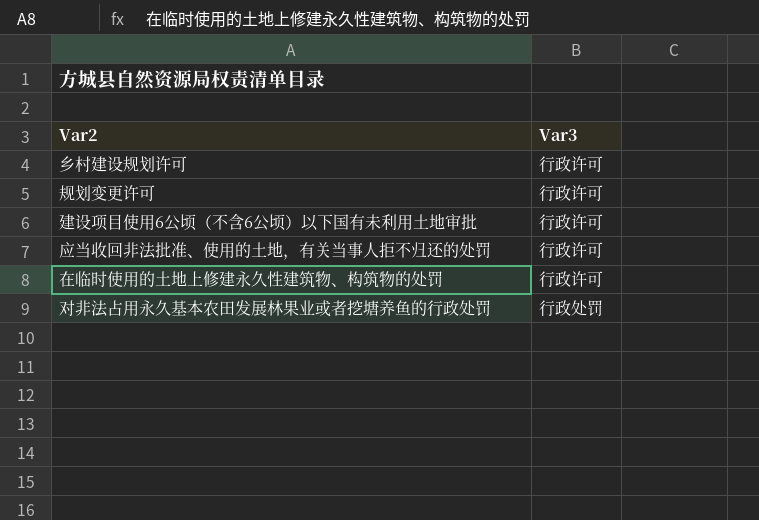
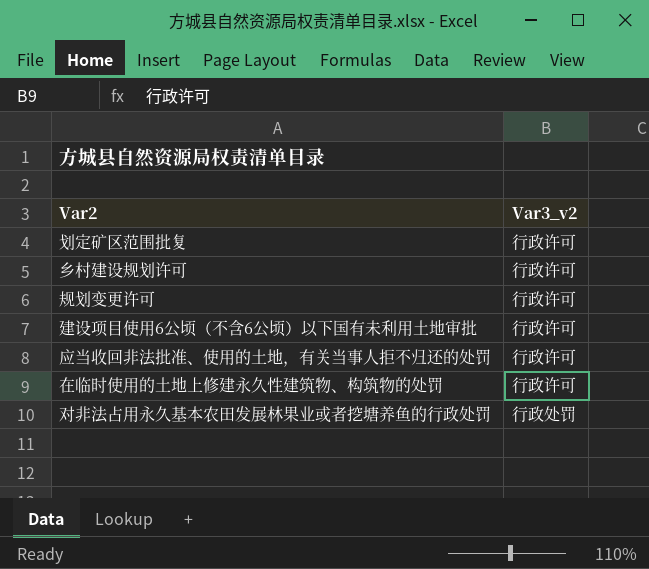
column name: Var3 -> Var3_v2
row 划定矿区范围批复: none -> 行政许可

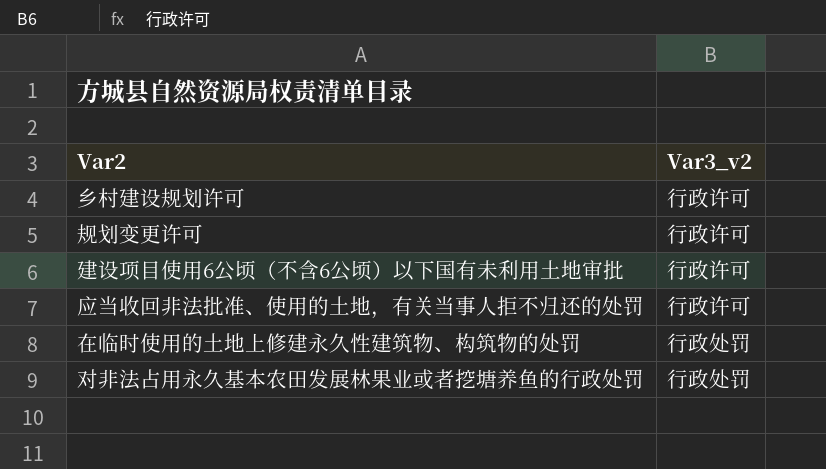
row 划定矿区范围批复: 行政许可 -> none
在临时使用的土地上修建永久性建筑物、构筑物的处罚 | Var3_v2: 行政许可 -> 行政处罚

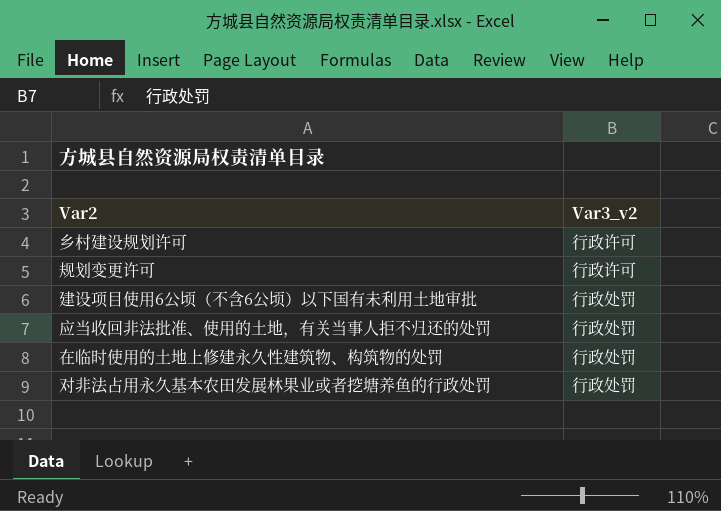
建设项目使用6公顷（不含6公顷）以下国有未利用土地审批 | Var3_v2: 行政许可 -> 行政处罚
应当收回非法批准、使用的土地，有关当事人拒不归还的处罚 | Var3_v2: 行政许可 -> 行政处罚

